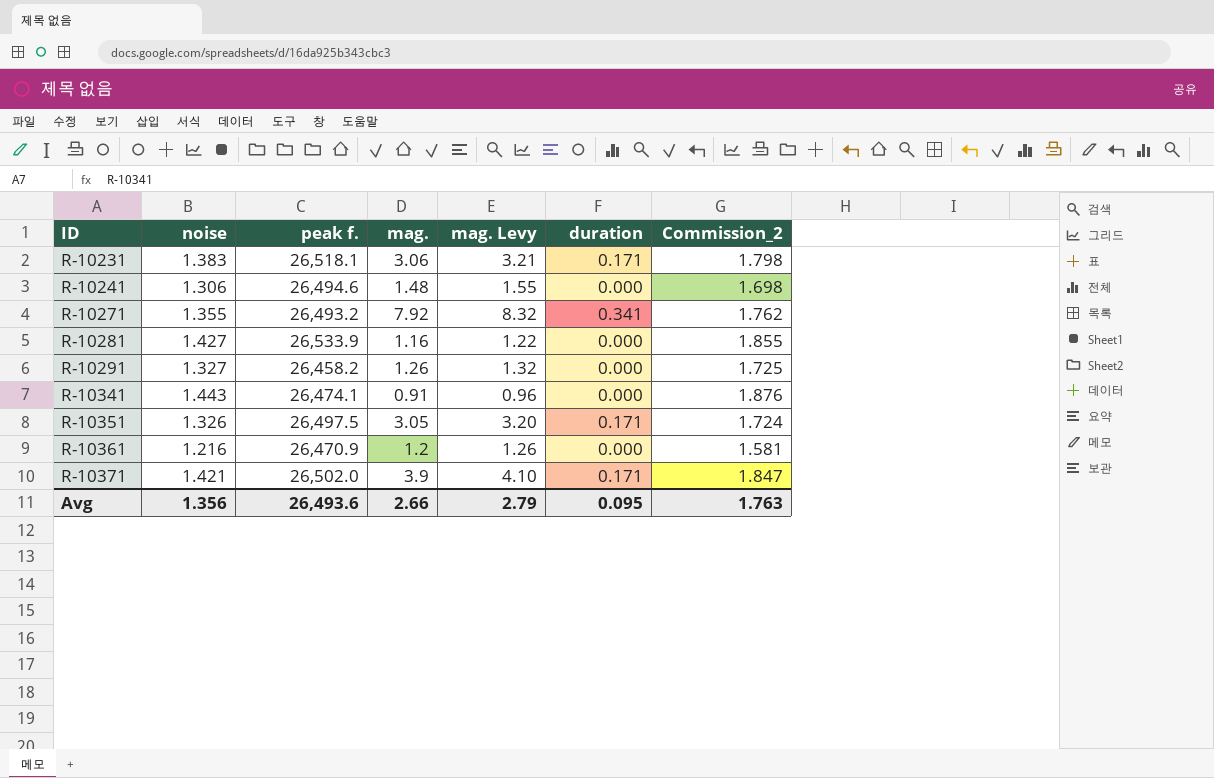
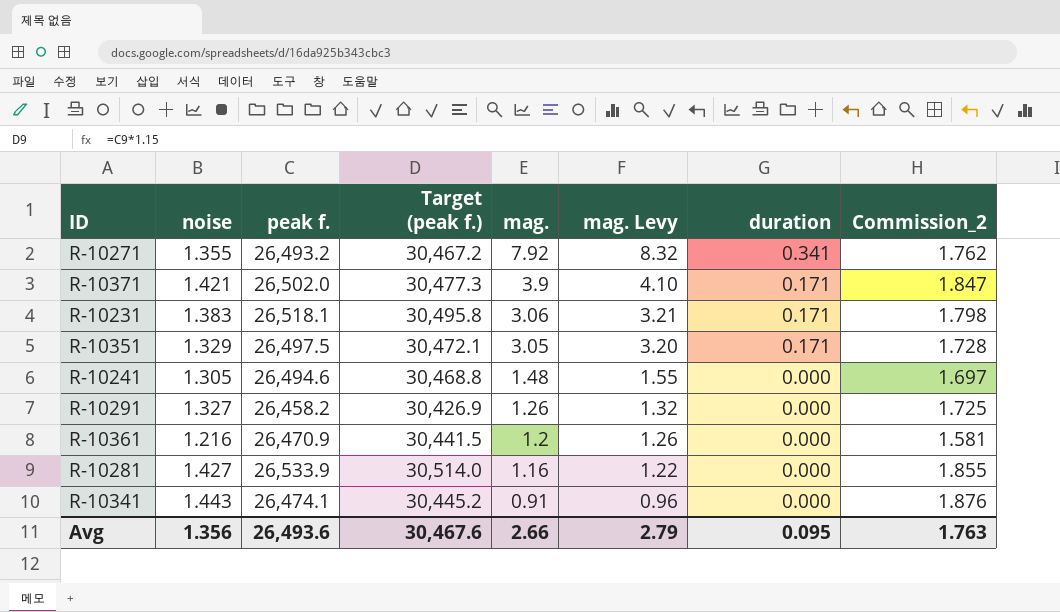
row order: ID ascending -> mag. descending
column Target (peak f.) | formula: none -> [peak f.] * 1.15
R-10351 | noise: 1.326 -> 1.329
R-10351 | Commission_2: 1.724 -> 1.728
R-10241 | noise: 1.306 -> 1.305
R-10241 | Commission_2: 1.698 -> 1.697

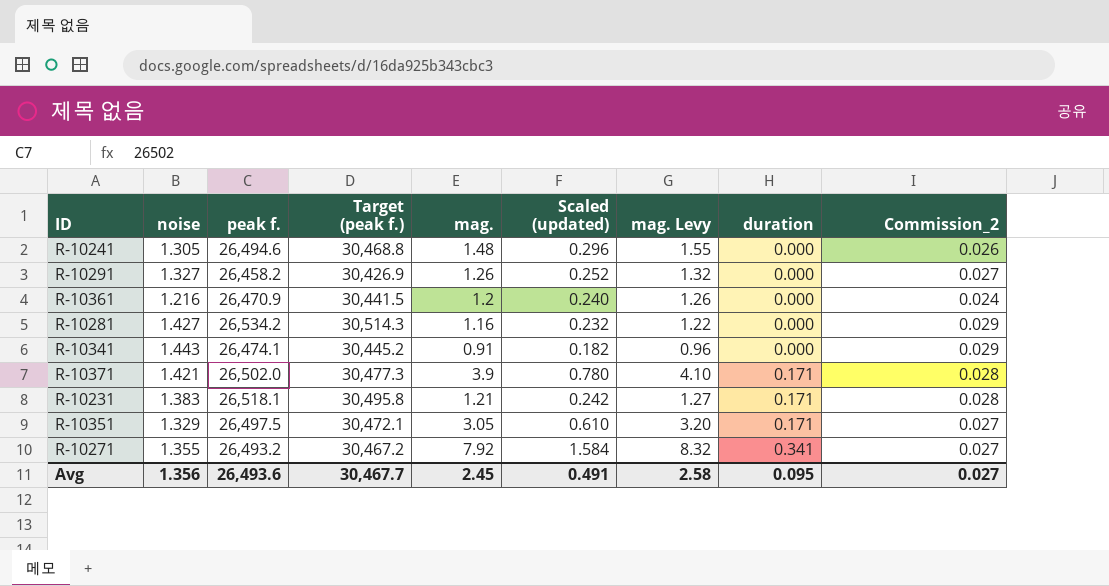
row order: mag. descending -> duration ascending
column Scaled (updated) | formula: none -> [mag.] * 0.2
column Commission_2 | formula: [noise] * 1.3 -> [noise] * 0.02
R-10281 | peak f.: 26,533.9 -> 26,534.2
R-10281 | Target (peak f.): 30,514.0 -> 30,514.3
R-10231 | mag.: 3.06 -> 1.21
R-10231 | mag. Levy: 3.21 -> 1.27
Avg | Target (peak f.): 30,467.6 -> 30,467.7
Avg | mag.: 2.66 -> 2.45
Avg | mag. Levy: 2.79 -> 2.58
Avg | Commission_2: 1.763 -> 0.027

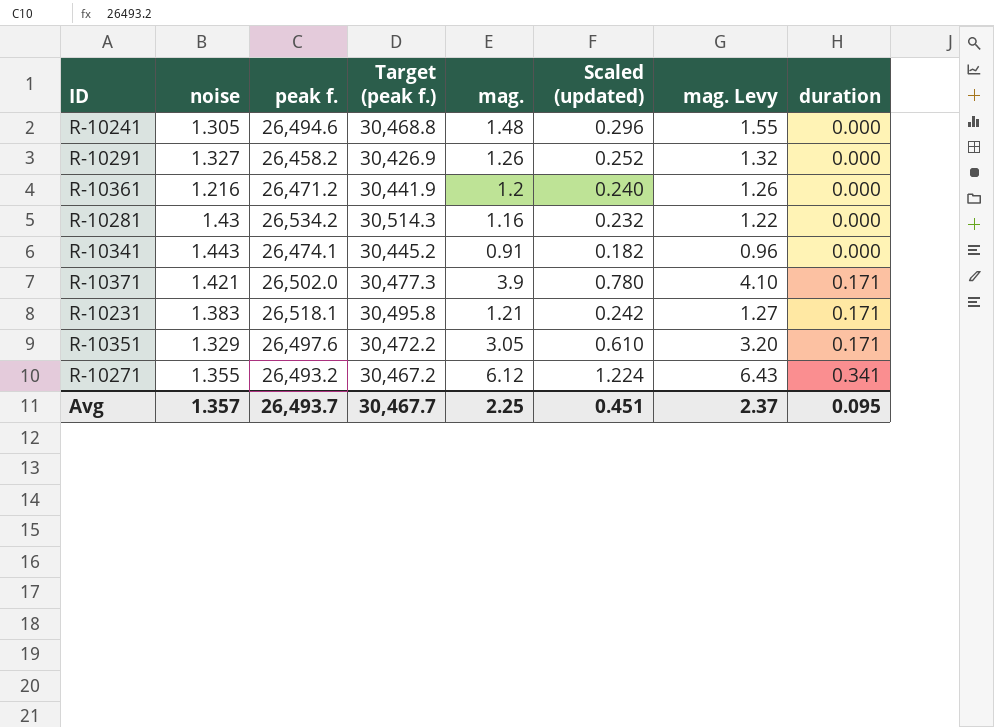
column Commission_2 | formula: [noise] * 0.02 -> none
R-10361 | peak f.: 26,470.9 -> 26,471.2
R-10361 | Target (peak f.): 30,441.5 -> 30,441.9
R-10281 | noise: 1.427 -> 1.43
R-10351 | peak f.: 26,497.5 -> 26,497.6
R-10351 | Target (peak f.): 30,472.1 -> 30,472.2
R-10271 | mag.: 7.92 -> 6.12
R-10271 | Scaled (updated): 1.584 -> 1.224
R-10271 | mag. Levy: 8.32 -> 6.43
Avg | noise: 1.356 -> 1.357
Avg | peak f.: 26,493.6 -> 26,493.7
Avg | mag.: 2.45 -> 2.25
Avg | Scaled (updated): 0.491 -> 0.451
Avg | mag. Levy: 2.58 -> 2.37

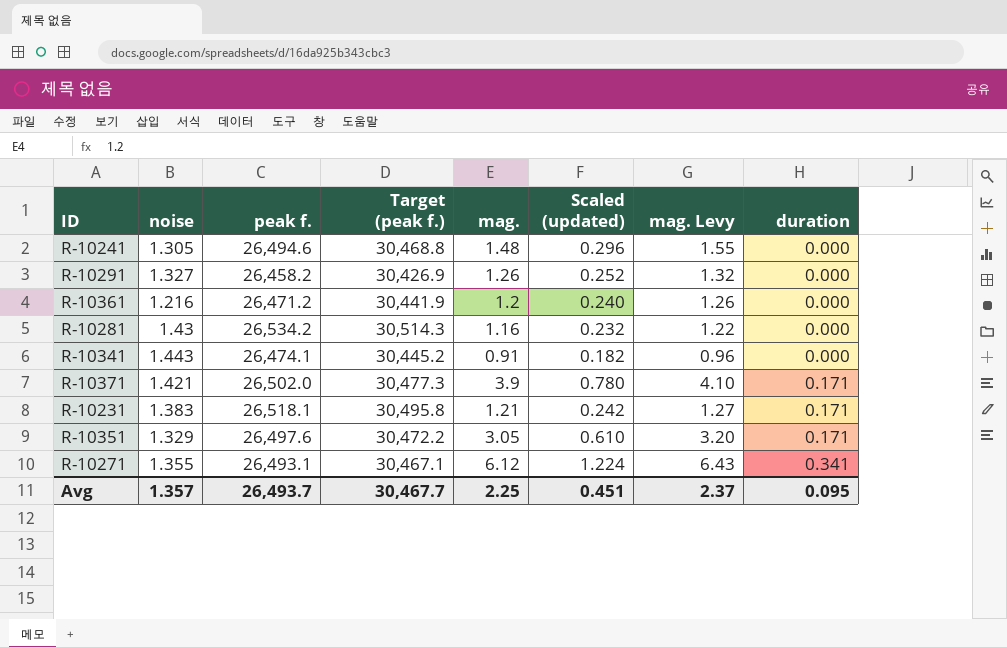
R-10271 | peak f.: 26,493.2 -> 26,493.1
R-10271 | Target (peak f.): 30,467.2 -> 30,467.1

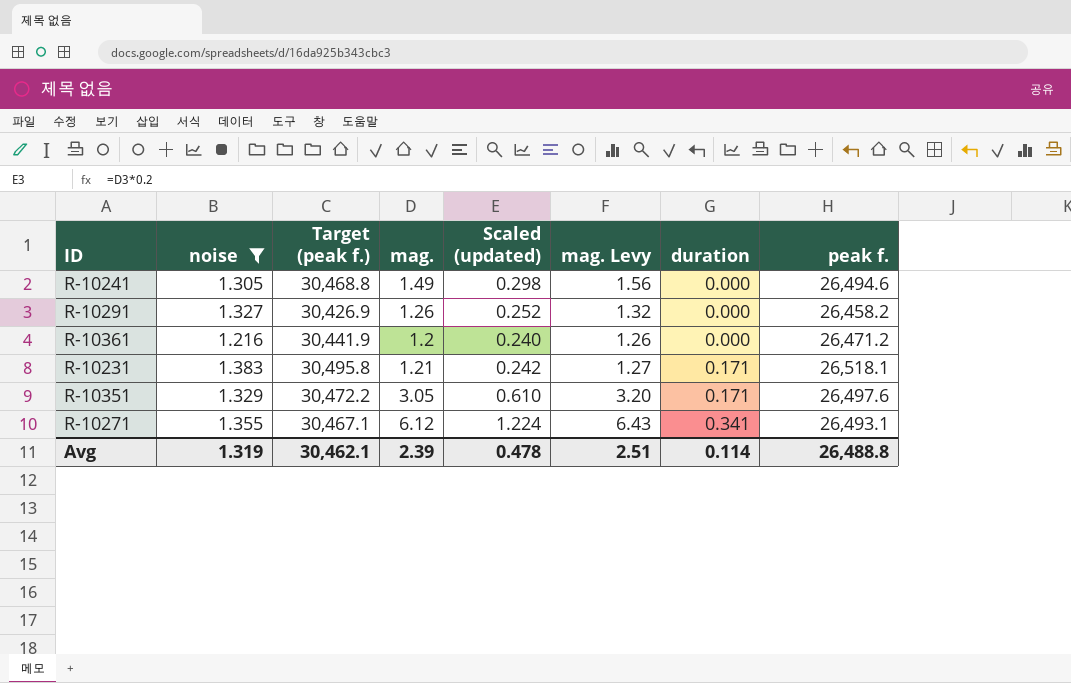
filter: none -> noise <= 1.383
column peak f. | position: 3 -> 8
R-10241 | mag.: 1.48 -> 1.49
R-10241 | Scaled (updated): 0.296 -> 0.298
R-10241 | mag. Levy: 1.55 -> 1.56
Avg | noise: 1.357 -> 1.319
Avg | Target (peak f.): 30,467.7 -> 30,462.1
Avg | mag.: 2.25 -> 2.39
Avg | Scaled (updated): 0.451 -> 0.478
Avg | mag. Levy: 2.37 -> 2.51
Avg | duration: 0.095 -> 0.114
Avg | peak f.: 26,493.7 -> 26,488.8

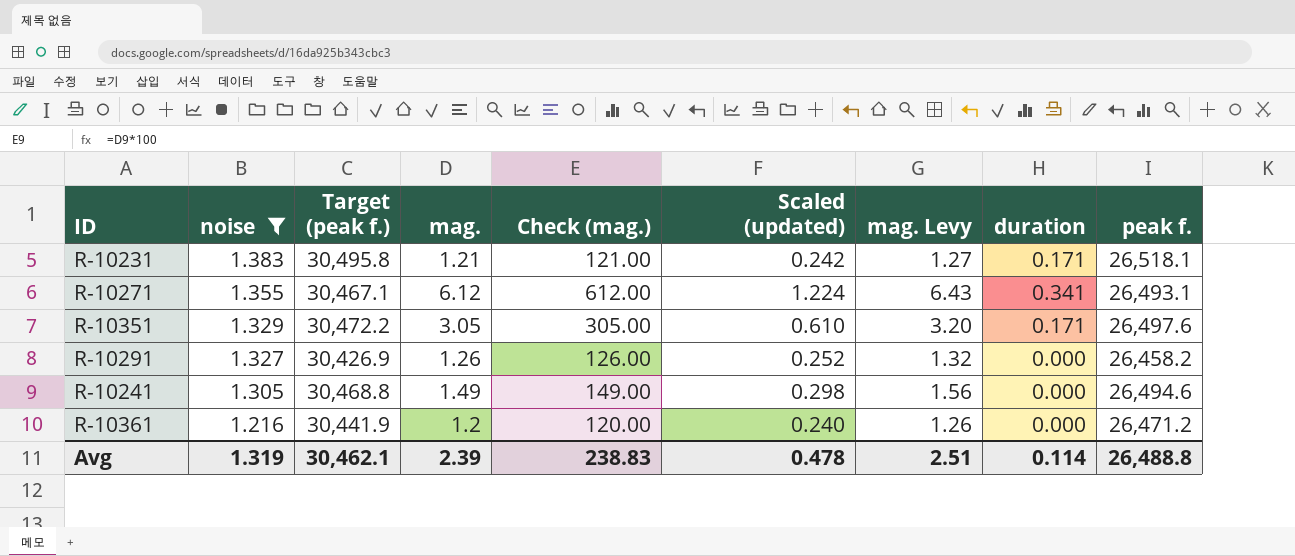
row order: duration ascending -> noise descending
column Check (mag.) | formula: none -> [mag.] * 100

